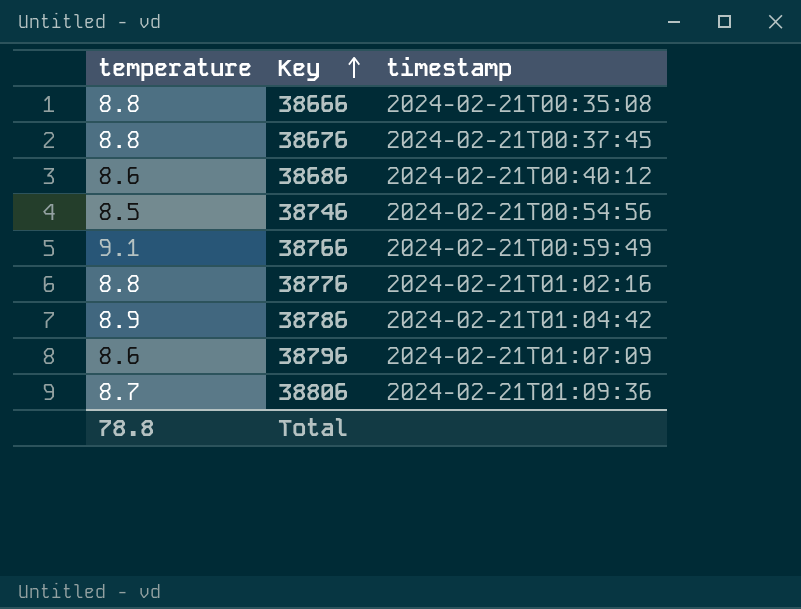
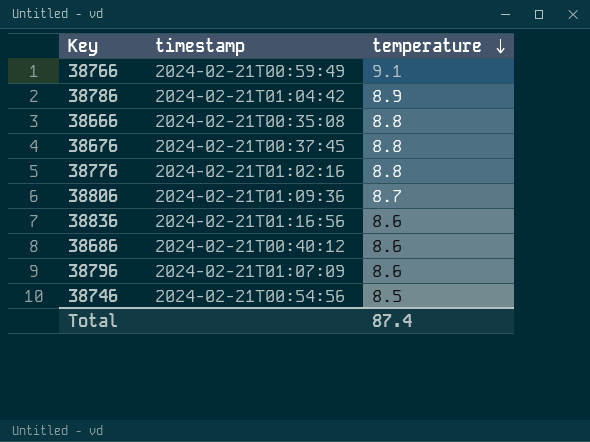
row order: Key ascending -> temperature descending
column temperature | position: 1 -> 3
row 38836: none -> 2024-02-21T01:16:56 | 8.6
Total | temperature: 78.8 -> 87.4

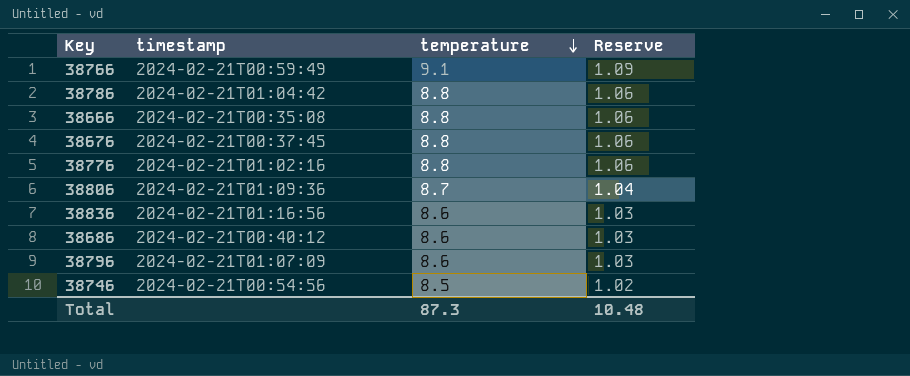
column Reserve | formula: none -> [temperature] * 0.12
38786 | temperature: 8.9 -> 8.8
Total | temperature: 87.4 -> 87.3

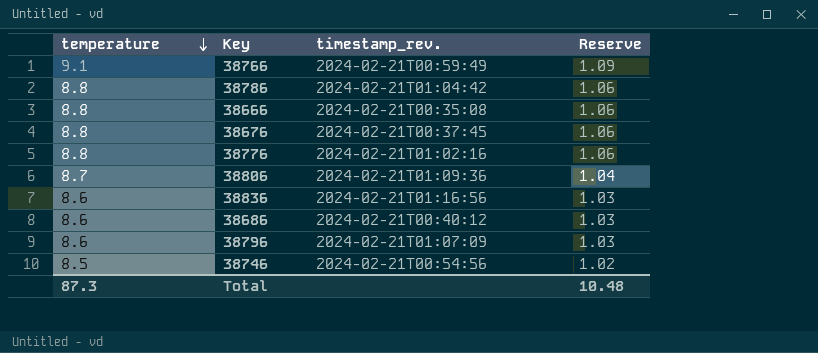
column temperature | position: 3 -> 1
column name: timestamp -> timestamp_rev.

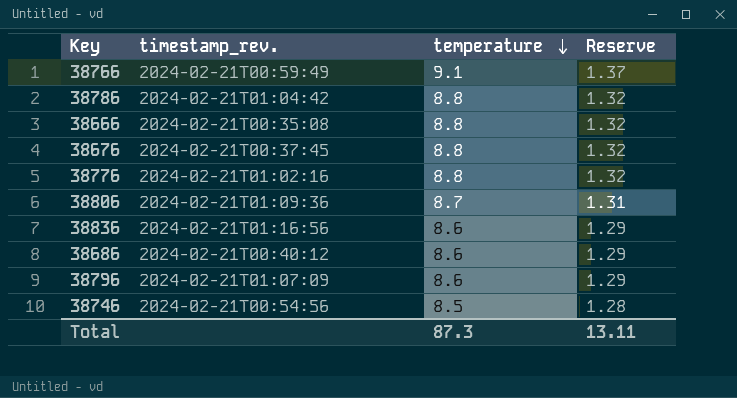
column temperature | position: 1 -> 3
column Reserve | formula: [temperature] * 0.12 -> [temperature] * 0.15
Total | Reserve: 10.48 -> 13.11

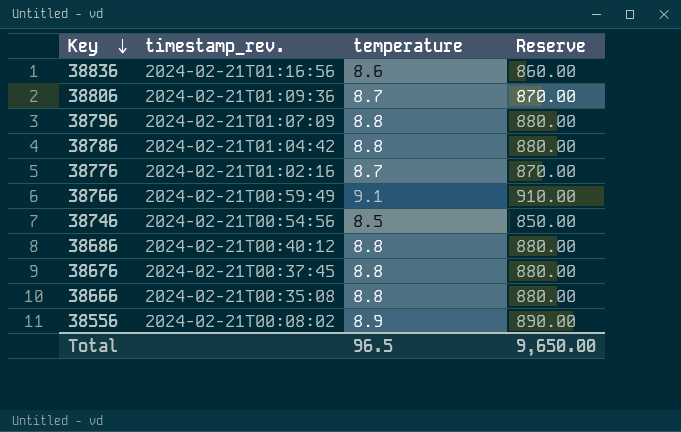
row order: temperature descending -> Key descending
column Reserve | formula: [temperature] * 0.15 -> [temperature] * 100
38796 | temperature: 8.6 -> 8.8
38776 | temperature: 8.8 -> 8.7
38686 | temperature: 8.6 -> 8.8
row 38556: none -> 2024-02-21T00:08:02 | 8.9 | 890.00
Total | temperature: 87.3 -> 96.5
Total | Reserve: 13.11 -> 9,650.00

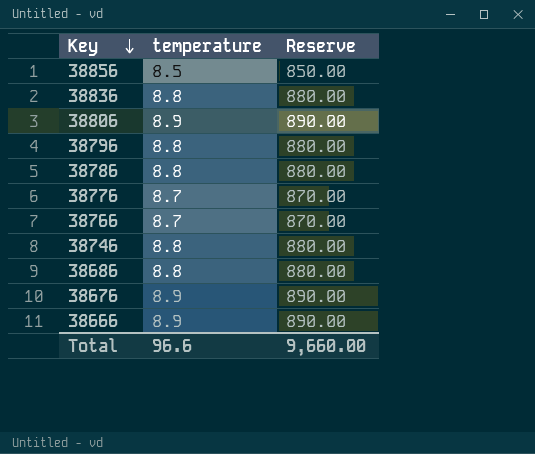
column timestamp_rev. | position: 2 -> none
row 38556: 2024-02-21T00:08:02 | 8.9 | 890.00 -> none
row 38856: none -> 8.5 | 850.00
38836 | temperature: 8.6 -> 8.8
38836 | Reserve: 860.00 -> 880.00
38806 | temperature: 8.7 -> 8.9
38806 | Reserve: 870.00 -> 890.00
38766 | temperature: 9.1 -> 8.7
38766 | Reserve: 910.00 -> 870.00
38746 | temperature: 8.5 -> 8.8
38746 | Reserve: 850.00 -> 880.00
38676 | temperature: 8.8 -> 8.9
38676 | Reserve: 880.00 -> 890.00
38666 | temperature: 8.8 -> 8.9
38666 | Reserve: 880.00 -> 890.00
Total | temperature: 96.5 -> 96.6
Total | Reserve: 9,650.00 -> 9,660.00

